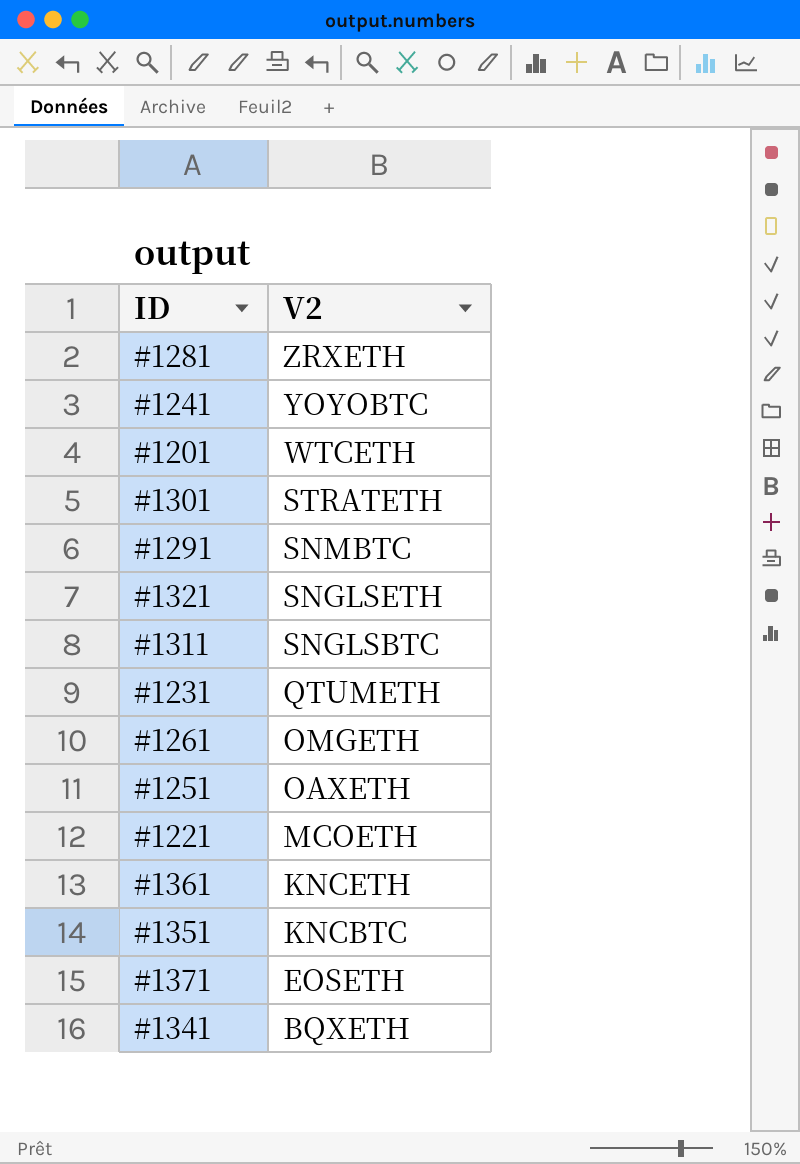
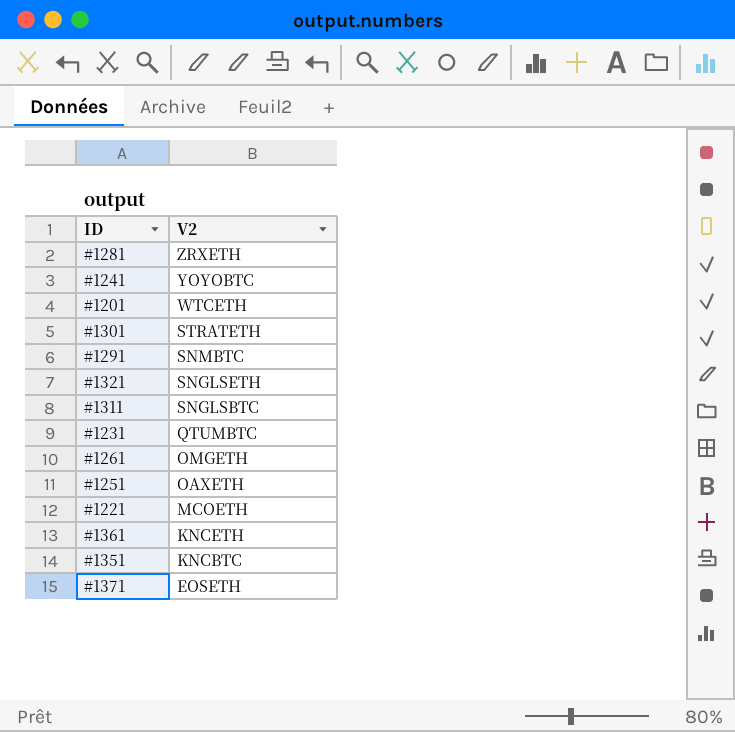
row #1341: BQXETH -> none
#1231 | V2: QTUMETH -> QTUMBTC

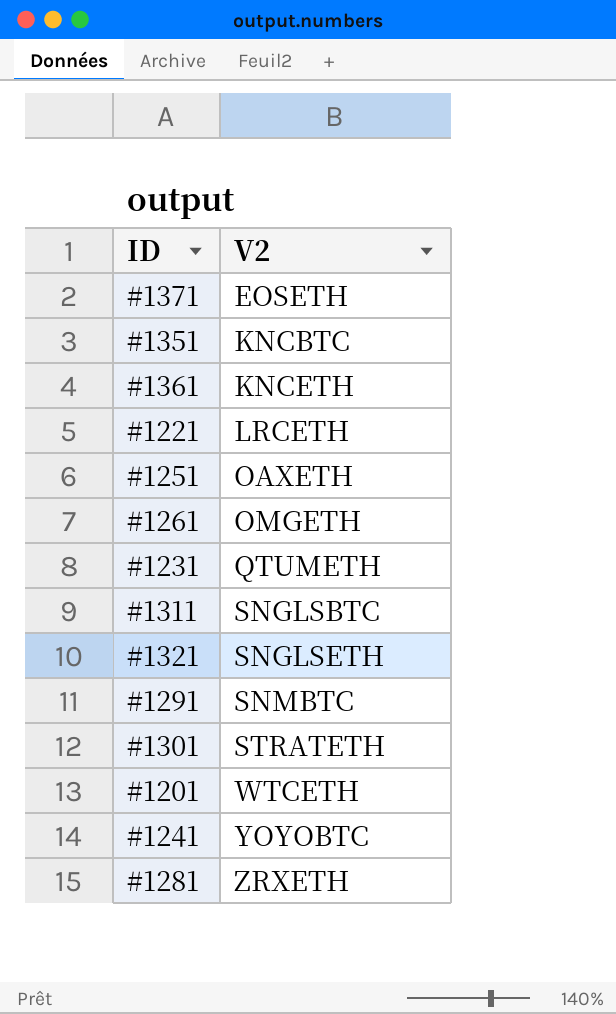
row order: V2 descending -> V2 ascending
#1221 | V2: MCOETH -> LRCETH
#1231 | V2: QTUMBTC -> QTUMETH

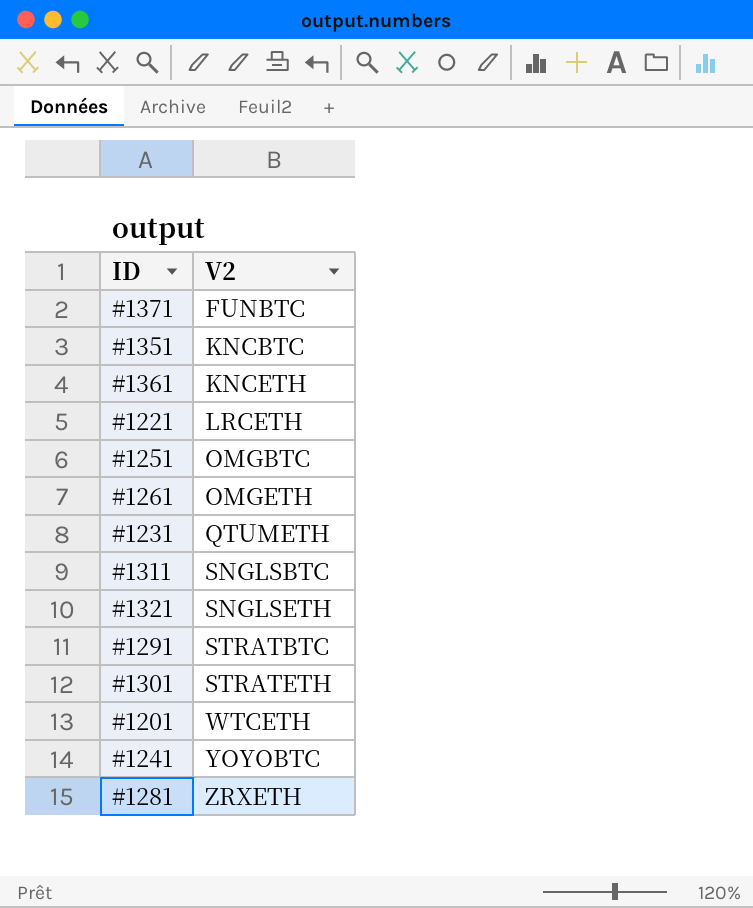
#1371 | V2: EOSETH -> FUNBTC
#1251 | V2: OAXETH -> OMGBTC
#1291 | V2: SNMBTC -> STRATBTC

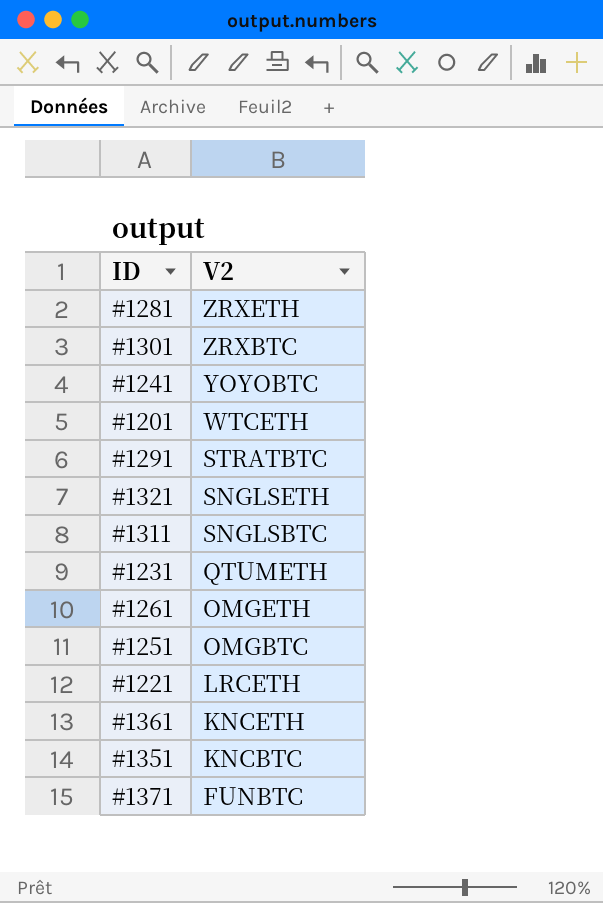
row order: V2 ascending -> V2 descending
#1301 | V2: STRATETH -> ZRXBTC

